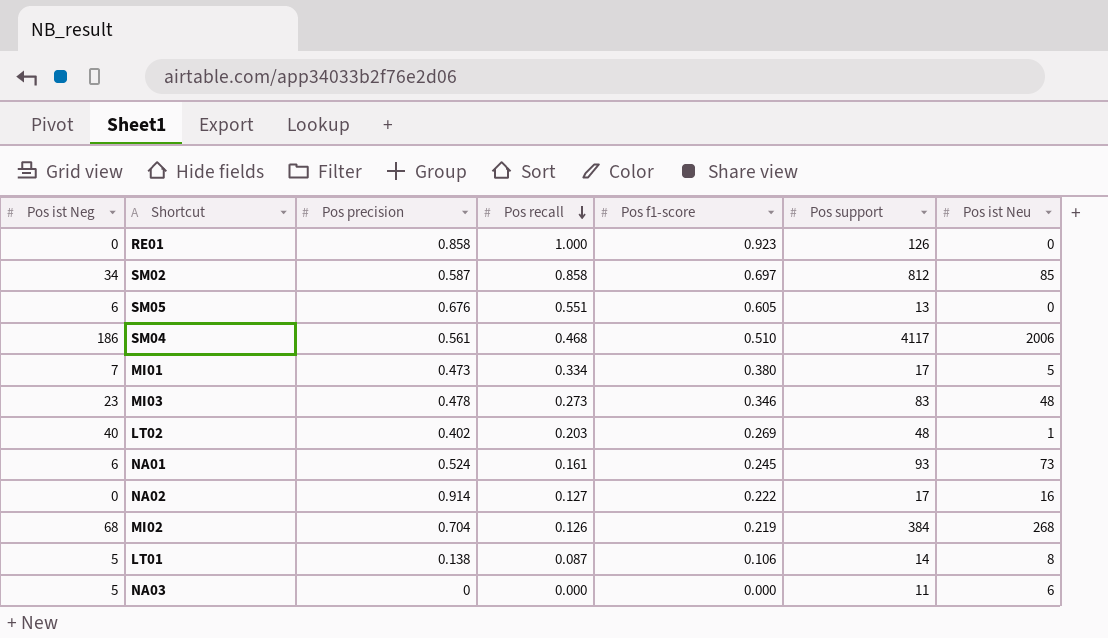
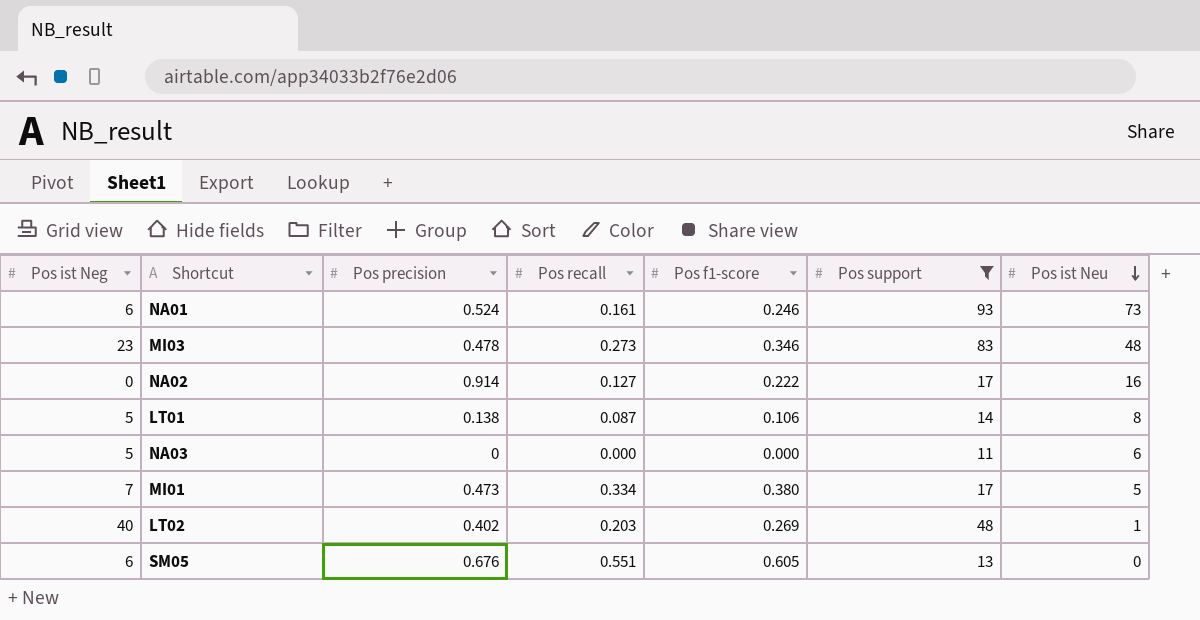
filter: none -> Pos support <= 93
row order: Pos recall descending -> Pos ist Neu descending
NA01 | Pos f1-score: 0.245 -> 0.246

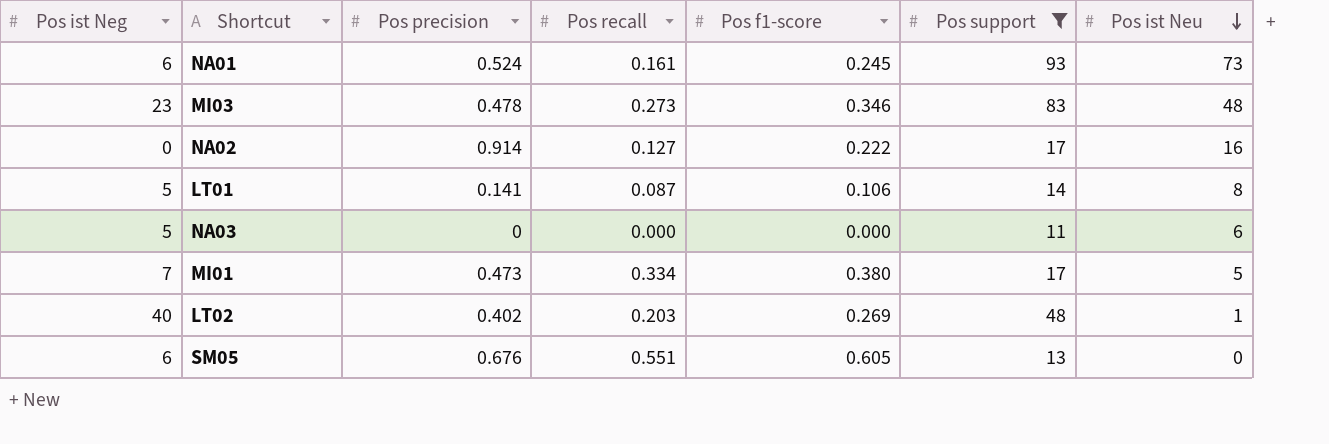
NA01 | Pos f1-score: 0.246 -> 0.245
LT01 | Pos precision: 0.138 -> 0.141

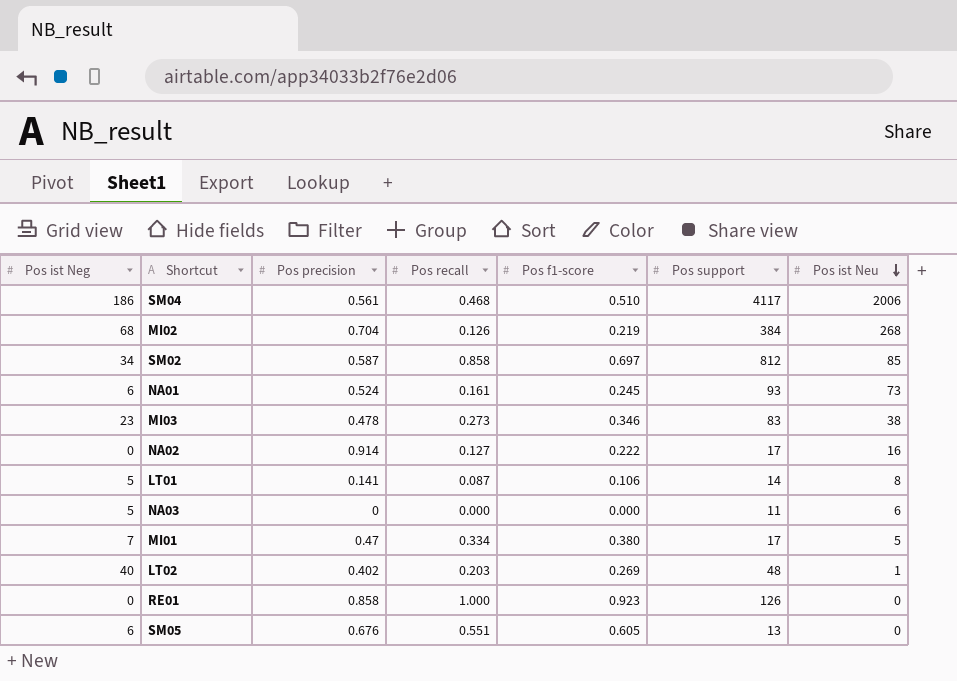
filter: Pos support <= 93 -> none
MI03 | Pos ist Neu: 48 -> 38
MI01 | Pos precision: 0.473 -> 0.47

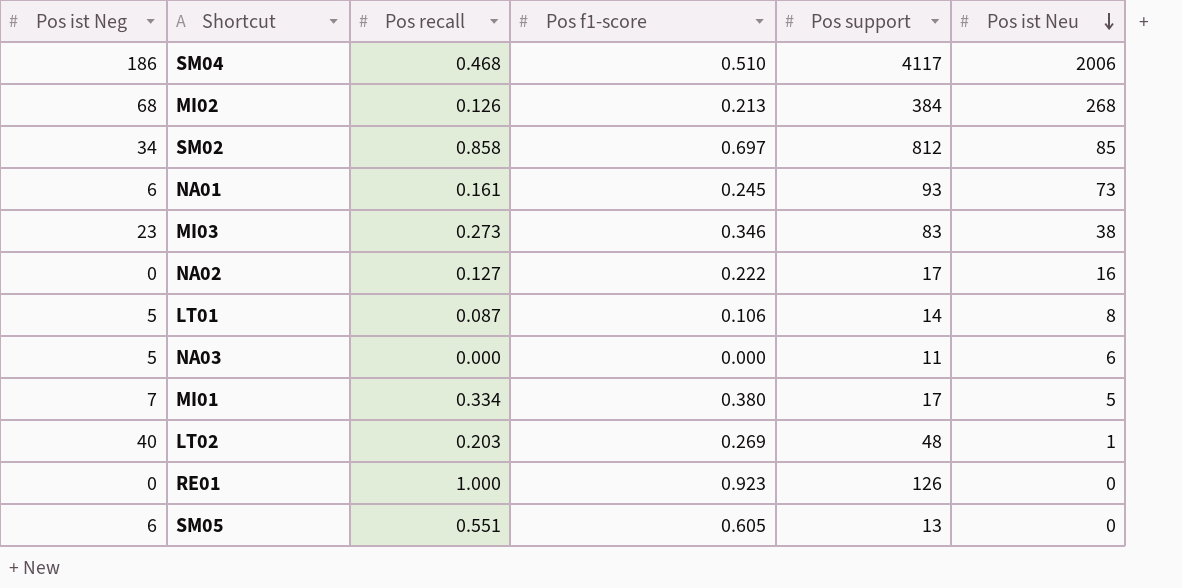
column Pos precision | position: 3 -> none
MI02 | Pos f1-score: 0.219 -> 0.213

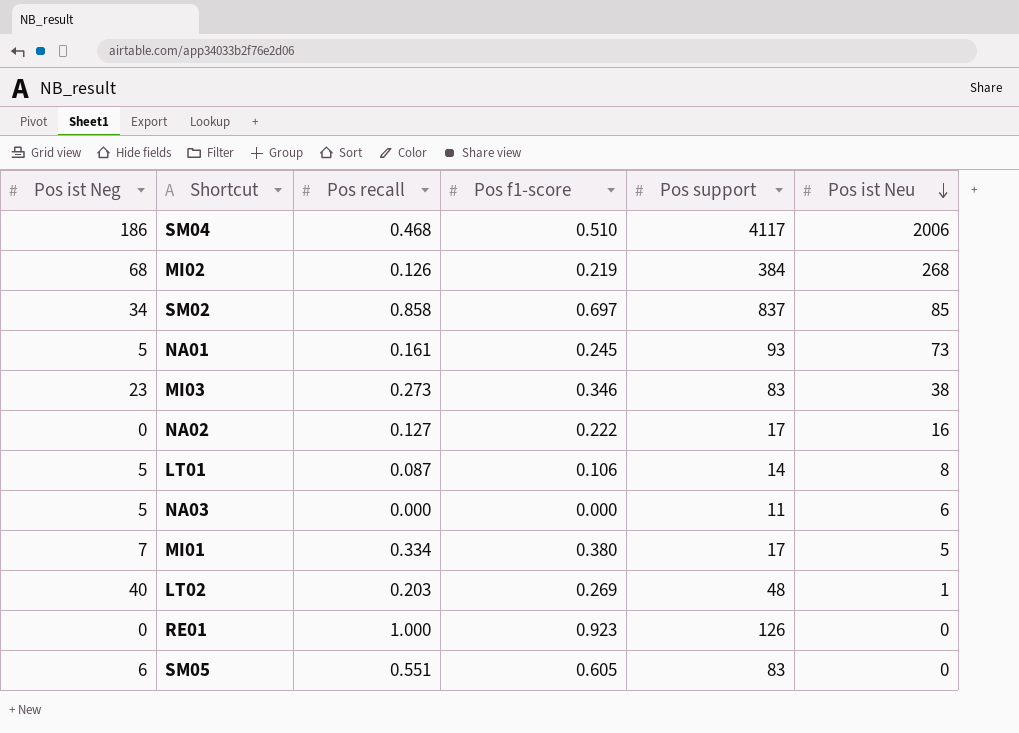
MI02 | Pos f1-score: 0.213 -> 0.219
SM02 | Pos support: 812 -> 837
NA01 | Pos ist Neg: 6 -> 5
SM05 | Pos support: 13 -> 83

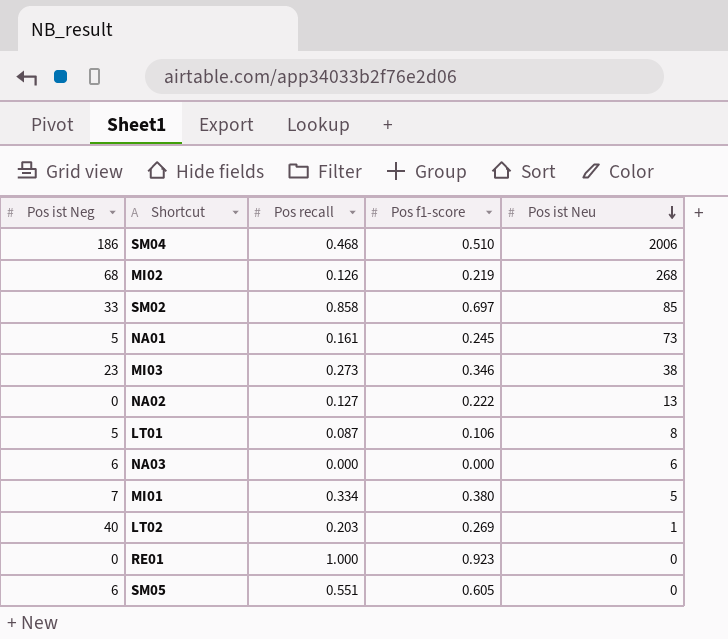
column Pos support | position: 5 -> none
SM02 | Pos ist Neg: 34 -> 33
NA02 | Pos ist Neu: 16 -> 13
NA03 | Pos ist Neg: 5 -> 6

